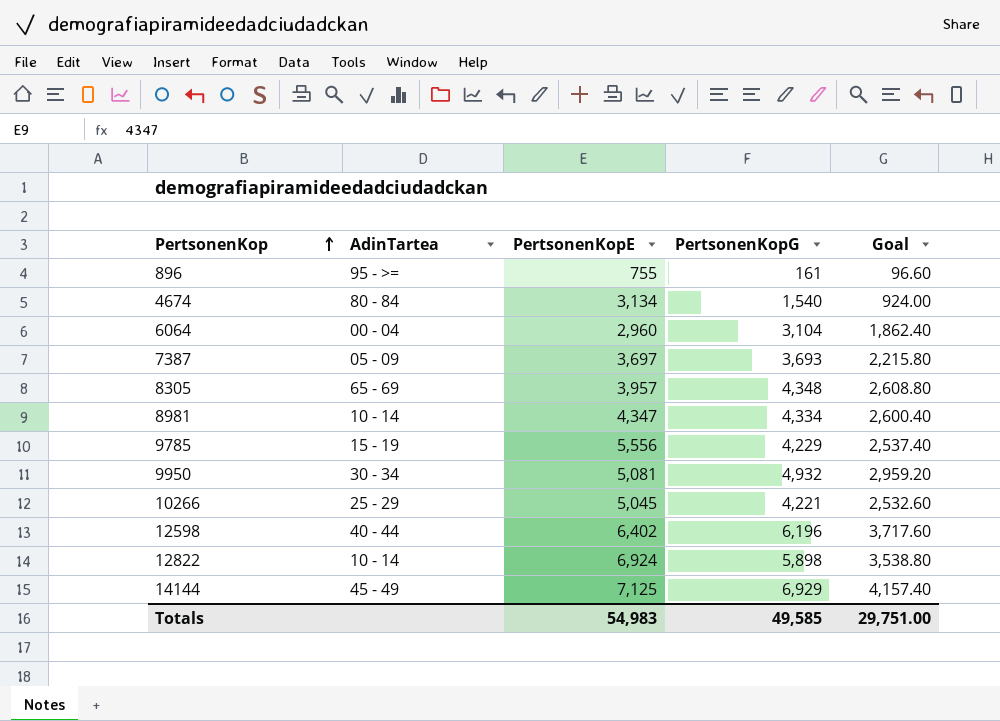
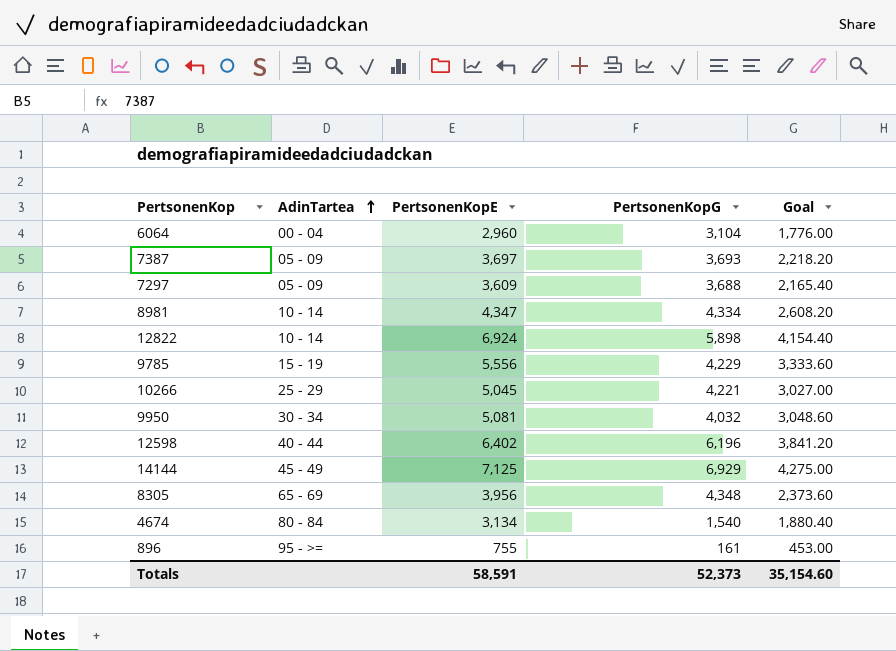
row order: PertsonenKop ascending -> AdinTartea ascending
column Goal | formula: [PertsonenKopG] * 0.6 -> [PertsonenKopE] * 0.6
row 7297: none -> 05 - 09 | 3,609 | 3,688 | 2,165.40
9950 | PertsonenKopG: 4,932 -> 4,032
8305 | PertsonenKopE: 3,957 -> 3,956
Totals | PertsonenKopE: 54,983 -> 58,591
Totals | PertsonenKopG: 49,585 -> 52,373
Totals | Goal: 29,751.00 -> 35,154.60

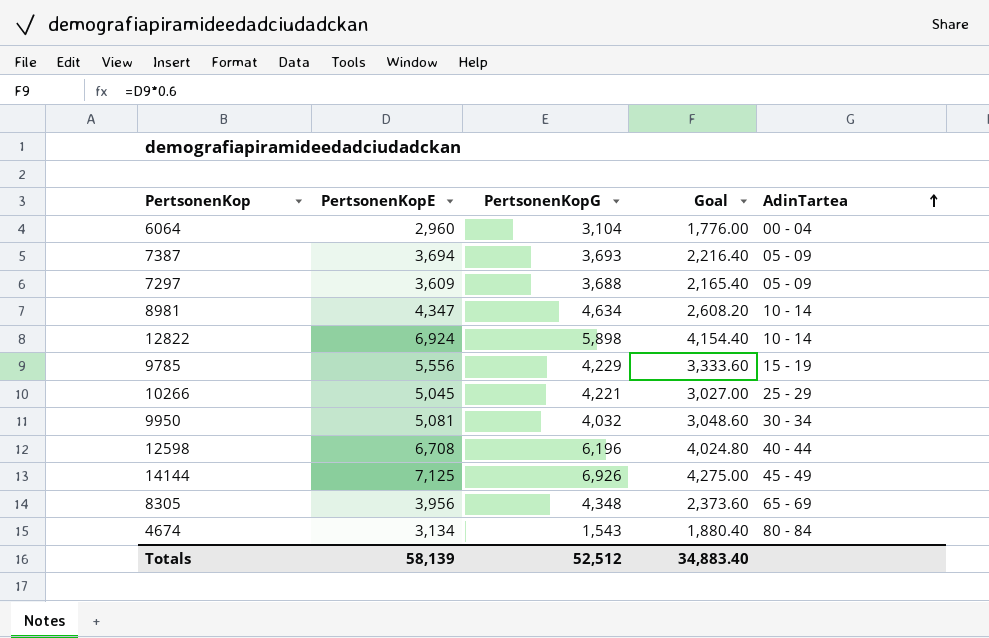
column AdinTartea | position: 2 -> 5
row 896: 95 - >= | 755 | 161 | 453.00 -> none
7387 | PertsonenKopE: 3,697 -> 3,694
7387 | Goal: 2,218.20 -> 2,216.40
8981 | PertsonenKopG: 4,334 -> 4,634
12598 | PertsonenKopE: 6,402 -> 6,708
12598 | Goal: 3,841.20 -> 4,024.80
14144 | PertsonenKopG: 6,929 -> 6,926
4674 | PertsonenKopG: 1,540 -> 1,543
Totals | PertsonenKopE: 58,591 -> 58,139
Totals | PertsonenKopG: 52,373 -> 52,512
Totals | Goal: 35,154.60 -> 34,883.40

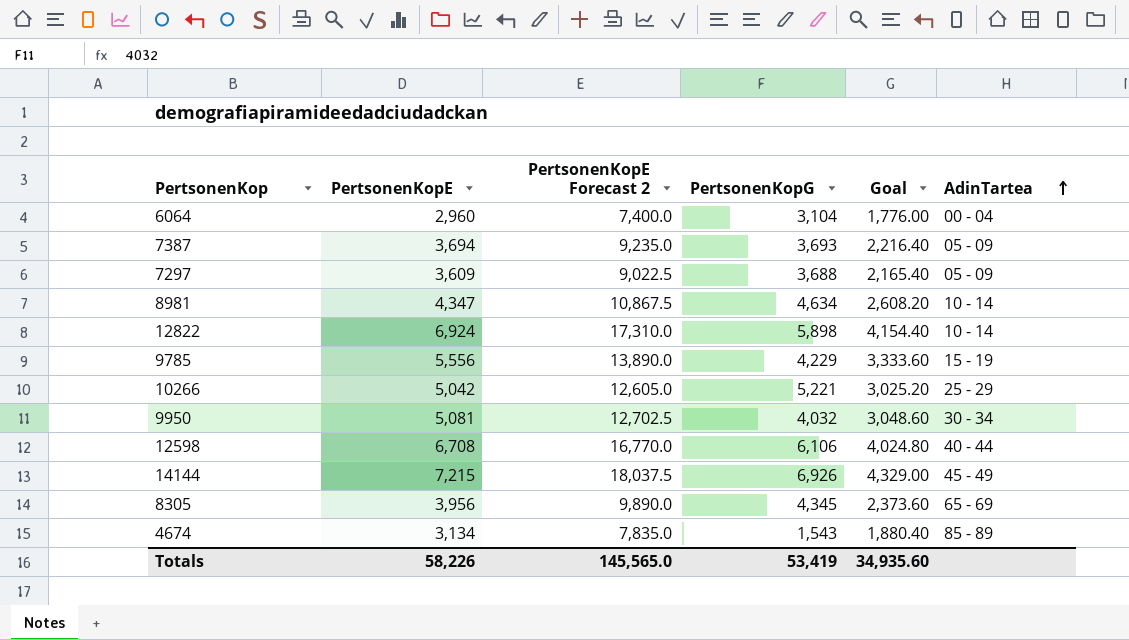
column PertsonenKopE Forecast 2 | formula: none -> [PertsonenKopE] * 2.5
10266 | PertsonenKopE: 5,045 -> 5,042
10266 | PertsonenKopG: 4,221 -> 5,221
10266 | Goal: 3,027.00 -> 3,025.20
12598 | PertsonenKopG: 6,196 -> 6,106
14144 | PertsonenKopE: 7,125 -> 7,215
14144 | Goal: 4,275.00 -> 4,329.00
8305 | PertsonenKopG: 4,348 -> 4,345
4674 | AdinTartea: 80 - 84 -> 85 - 89
Totals | PertsonenKopE: 58,139 -> 58,226
Totals | PertsonenKopG: 52,512 -> 53,419
Totals | Goal: 34,883.40 -> 34,935.60

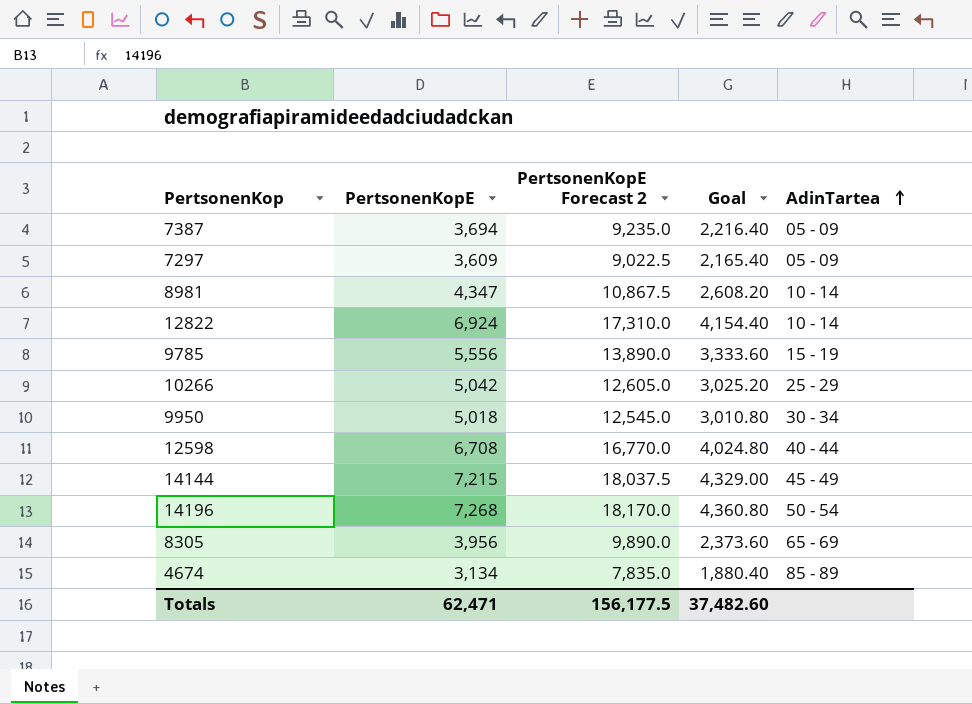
column PertsonenKopG | position: 4 -> none
row 6064: 2,960 | 7,400.0 | 3,104 | 1,776.00 | 00 - 04 -> none
9950 | PertsonenKopE: 5,081 -> 5,018
9950 | PertsonenKopE Forecast 2: 12,702.5 -> 12,545.0
9950 | Goal: 3,048.60 -> 3,010.80
row 14196: none -> 7,268 | 18,170.0 | 4,360.80 | 50 - 54
Totals | PertsonenKopE: 58,226 -> 62,471
Totals | PertsonenKopE Forecast 2: 145,565.0 -> 156,177.5
Totals | Goal: 34,935.60 -> 37,482.60

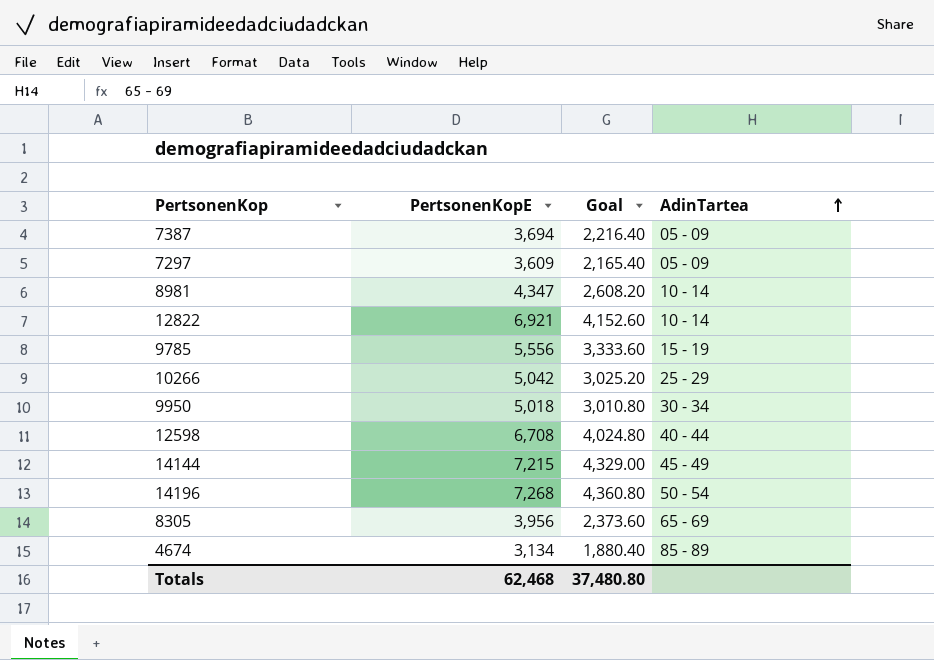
column PertsonenKopE Forecast 2 | formula: [PertsonenKopE] * 2.5 -> none
12822 | PertsonenKopE: 6,924 -> 6,921
12822 | Goal: 4,154.40 -> 4,152.60
Totals | PertsonenKopE: 62,471 -> 62,468
Totals | Goal: 37,482.60 -> 37,480.80

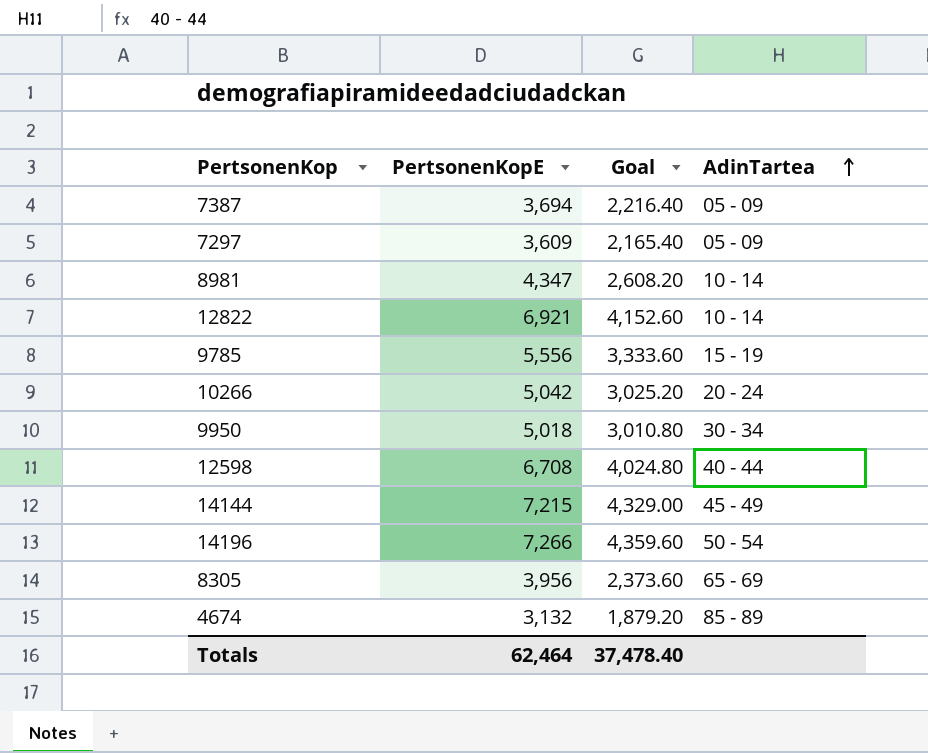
10266 | AdinTartea: 25 - 29 -> 20 - 24
14196 | PertsonenKopE: 7,268 -> 7,266
14196 | Goal: 4,360.80 -> 4,359.60
4674 | PertsonenKopE: 3,134 -> 3,132
4674 | Goal: 1,880.40 -> 1,879.20
Totals | PertsonenKopE: 62,468 -> 62,464
Totals | Goal: 37,480.80 -> 37,478.40

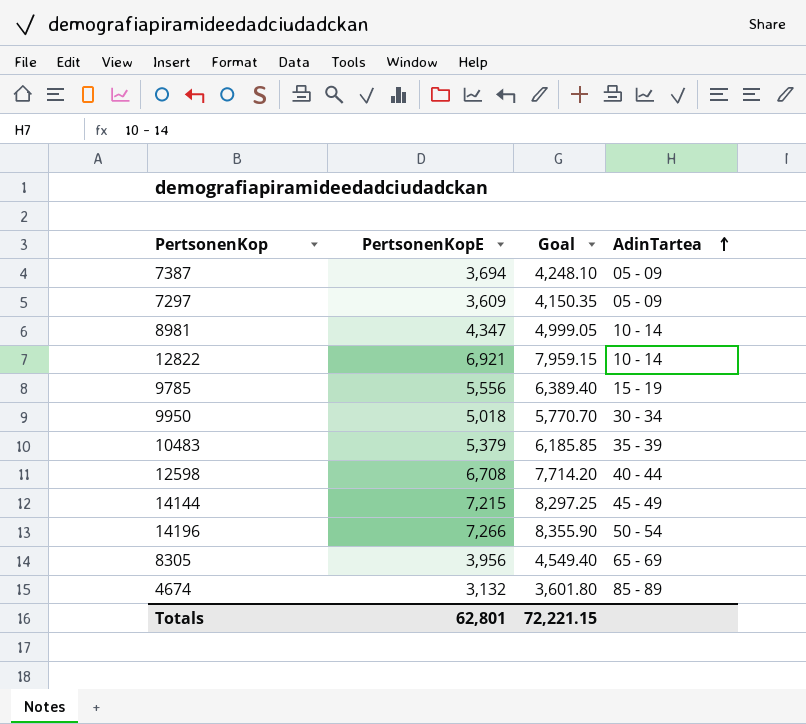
column Goal | formula: [PertsonenKopE] * 0.6 -> [PertsonenKopE] * 1.15
row 10266: 5,042 | 3,025.20 | 20 - 24 -> none
row 10483: none -> 5,379 | 6,185.85 | 35 - 39
Totals | PertsonenKopE: 62,464 -> 62,801
Totals | Goal: 37,478.40 -> 72,221.15

